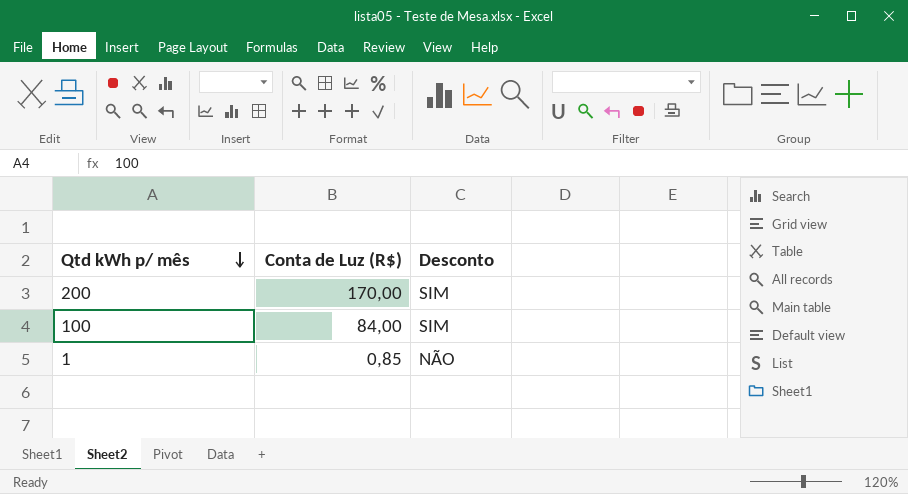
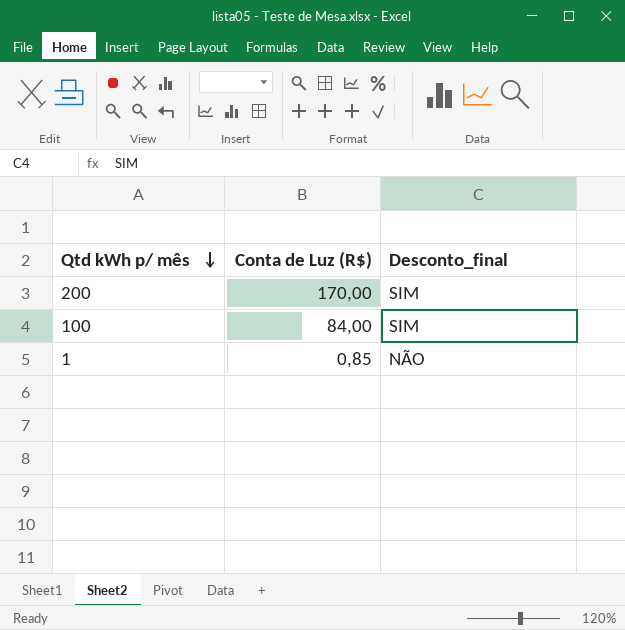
column name: Desconto -> Desconto_final

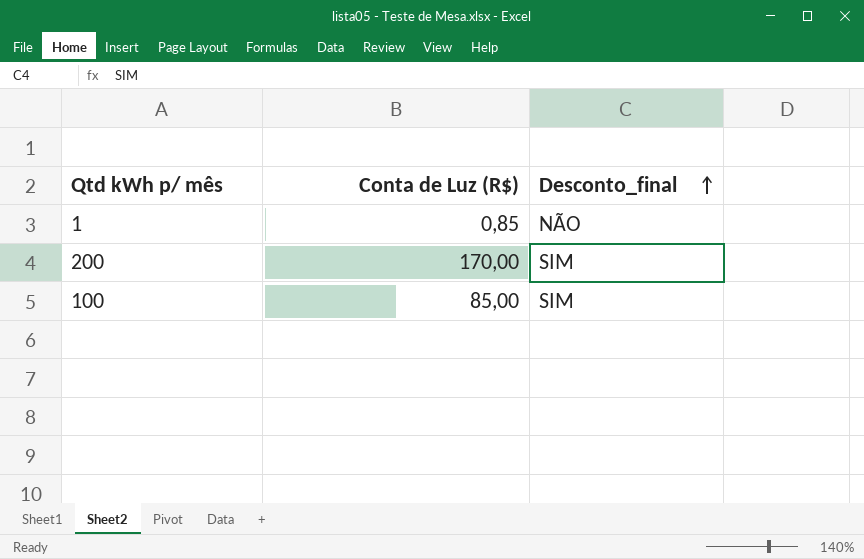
row order: Qtd kWh p/ mês descending -> Desconto_final ascending
100 | Conta de Luz (R$): 84,00 -> 85,00

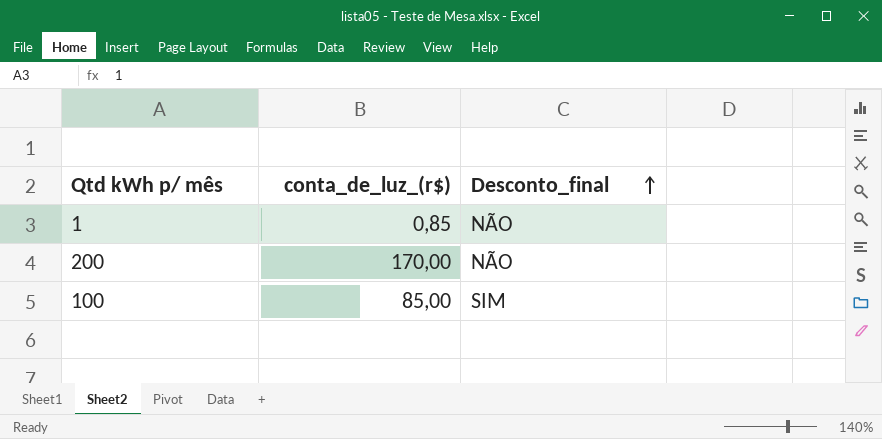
column name: Conta de Luz (R$) -> conta_de_luz_(r$)
200 | Desconto_final: SIM -> NÃO

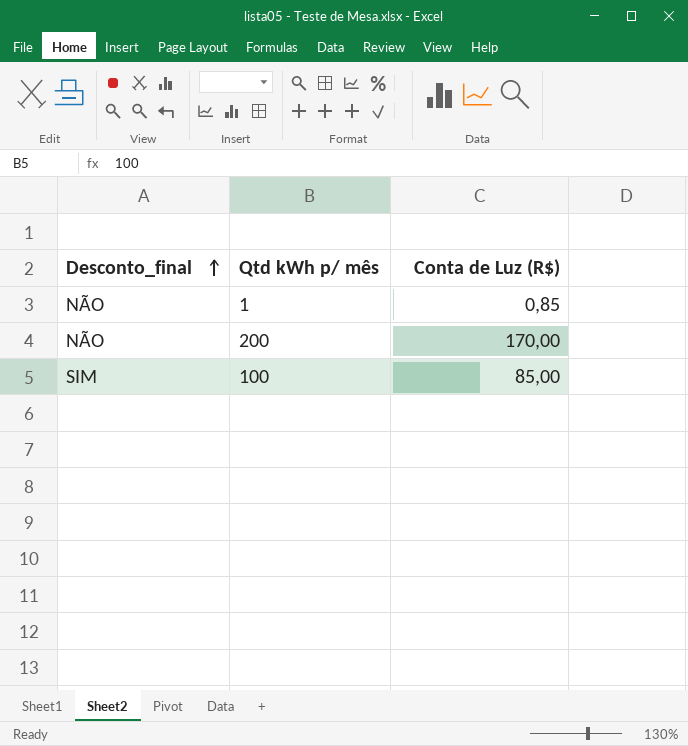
column Desconto_final | position: 3 -> 1
column name: conta_de_luz_(r$) -> Conta de Luz (R$)

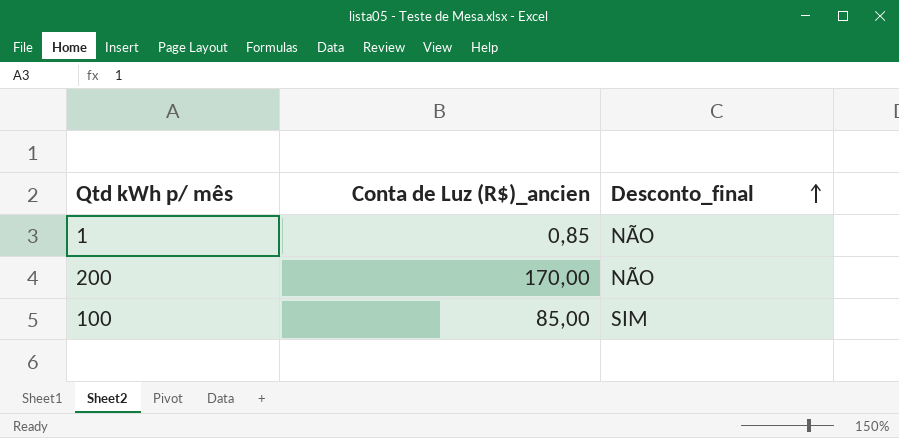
column name: Conta de Luz (R$) -> Conta de Luz (R$)_ancien
column Desconto_final | position: 1 -> 3

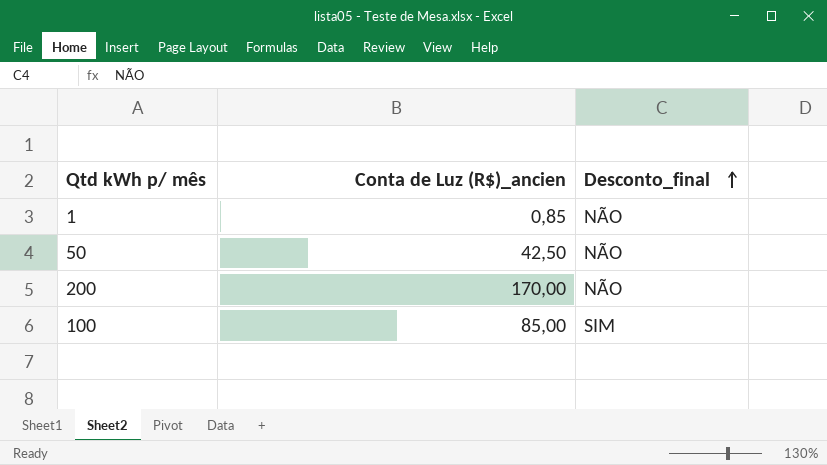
row 50: none -> 42,50 | NÃO

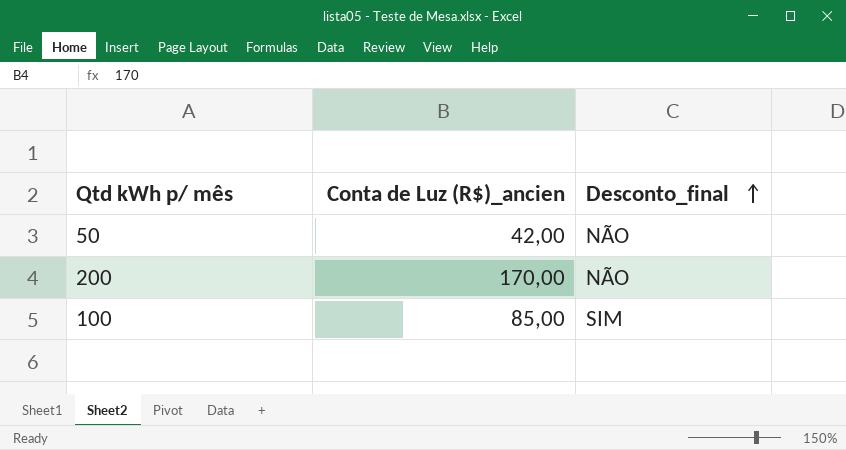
row 1: 0,85 | NÃO -> none
50 | Conta de Luz (R$)_ancien: 42,50 -> 42,00

